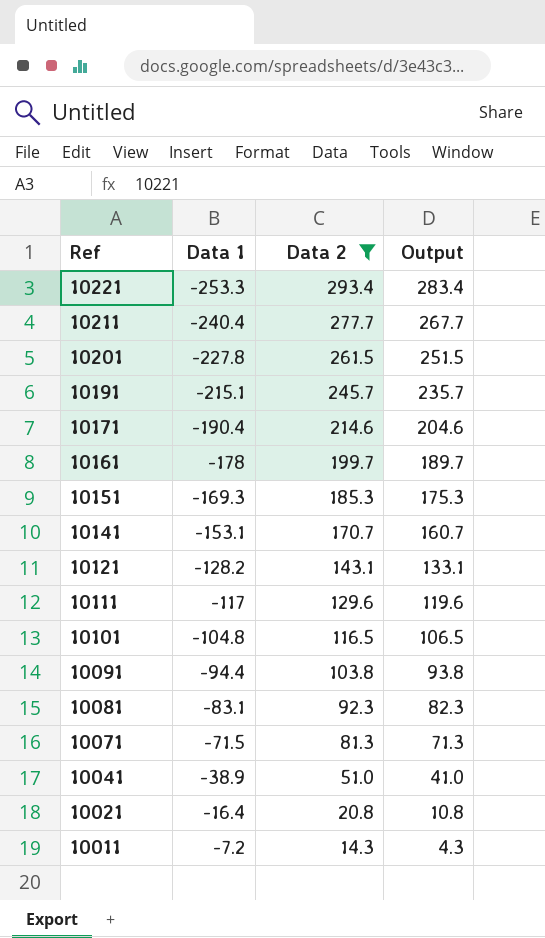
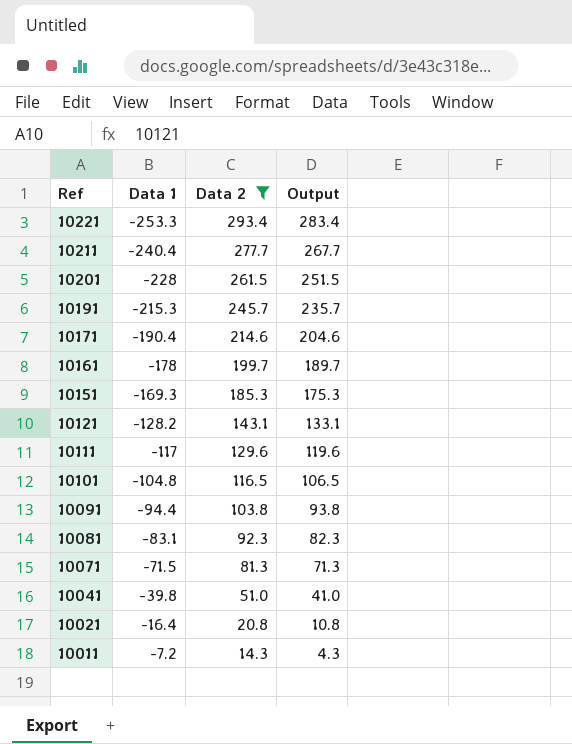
row 10141: -153.1 | 170.7 | 160.7 -> none
10201 | Data 1: -227.8 -> -228
10191 | Data 1: -215.1 -> -215.3
10041 | Data 1: -38.9 -> -39.8

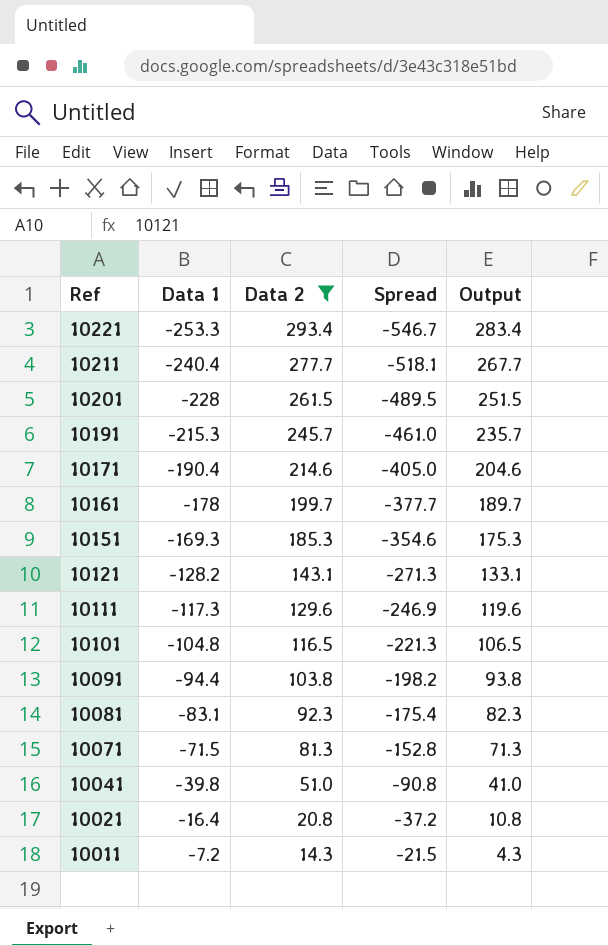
column Spread | formula: none -> [Data 1] - [Data 2]
10111 | Data 1: -117 -> -117.3

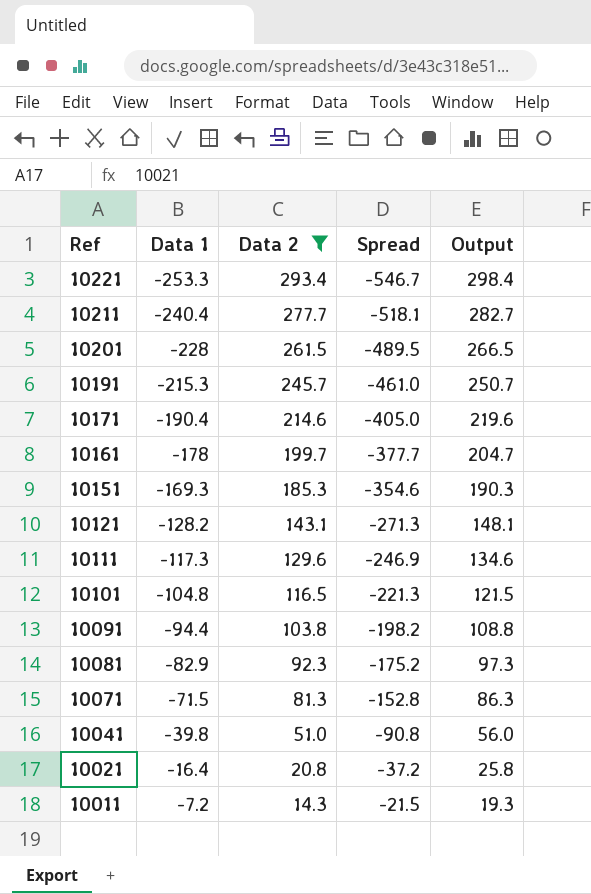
column Output | formula: [Data 2] - 10 -> [Data 2] + 5
10081 | Data 1: -83.1 -> -82.9
10081 | Spread: -175.4 -> -175.2

